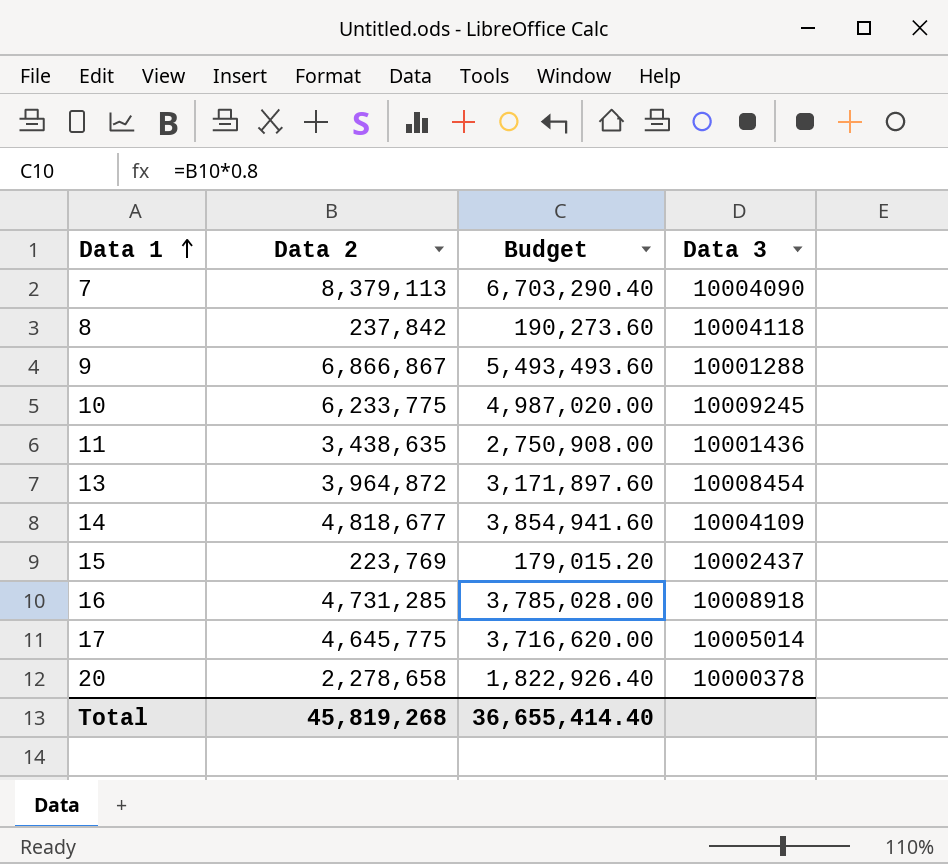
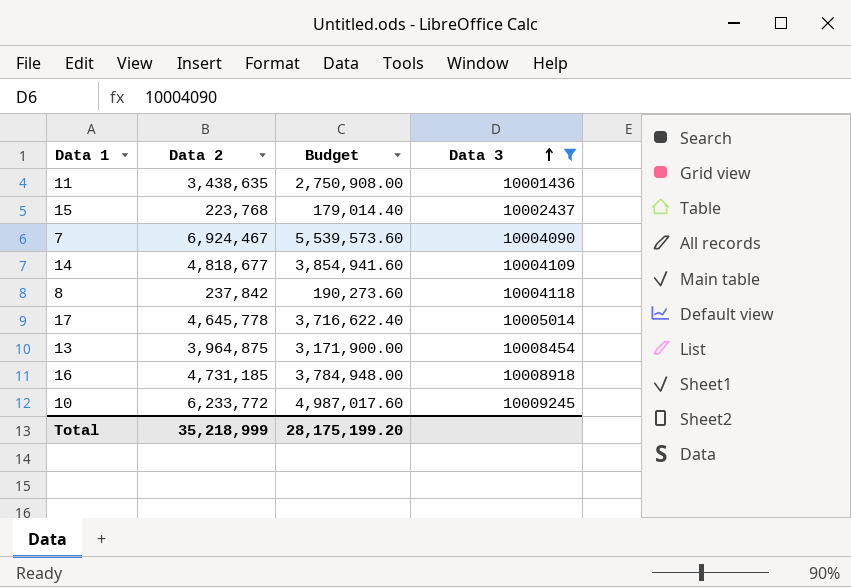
filter: none -> Data 3 >= 10001436
row order: Data 1 ascending -> Data 3 ascending
15 | Data 2: 223,769 -> 223,768
15 | Budget: 179,015.20 -> 179,014.40
7 | Data 2: 8,379,113 -> 6,924,467
7 | Budget: 6,703,290.40 -> 5,539,573.60
17 | Data 2: 4,645,775 -> 4,645,778
17 | Budget: 3,716,620.00 -> 3,716,622.40
13 | Data 2: 3,964,872 -> 3,964,875
13 | Budget: 3,171,897.60 -> 3,171,900.00
16 | Data 2: 4,731,285 -> 4,731,185
16 | Budget: 3,785,028.00 -> 3,784,948.00
10 | Data 2: 6,233,775 -> 6,233,772
10 | Budget: 4,987,020.00 -> 4,987,017.60
Total | Data 2: 45,819,268 -> 35,218,999
Total | Budget: 36,655,414.40 -> 28,175,199.20

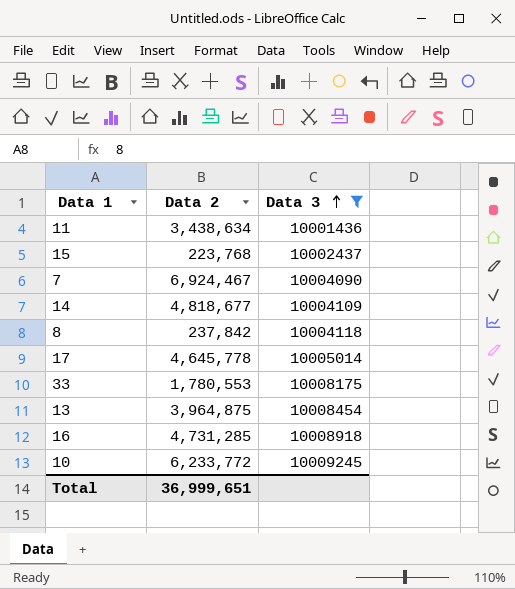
column Budget | formula: [Data 2] * 0.8 -> none
11 | Data 2: 3,438,635 -> 3,438,634
row 33: none -> 1,780,553 | 10008175
16 | Data 2: 4,731,185 -> 4,731,285
Total | Data 2: 35,218,999 -> 36,999,651

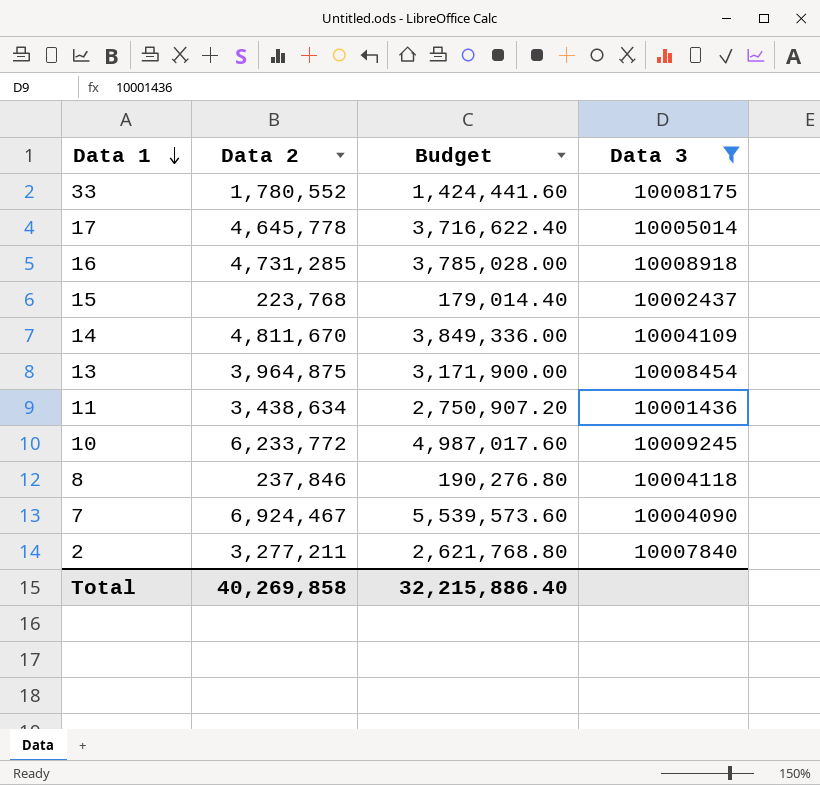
row order: Data 3 ascending -> Data 1 descending
column Budget | formula: none -> [Data 2] * 0.8
33 | Data 2: 1,780,553 -> 1,780,552
14 | Data 2: 4,818,677 -> 4,811,670
8 | Data 2: 237,842 -> 237,846
row 2: none -> 3,277,211 | 2,621,768.80 | 10007840
Total | Data 2: 36,999,651 -> 40,269,858

